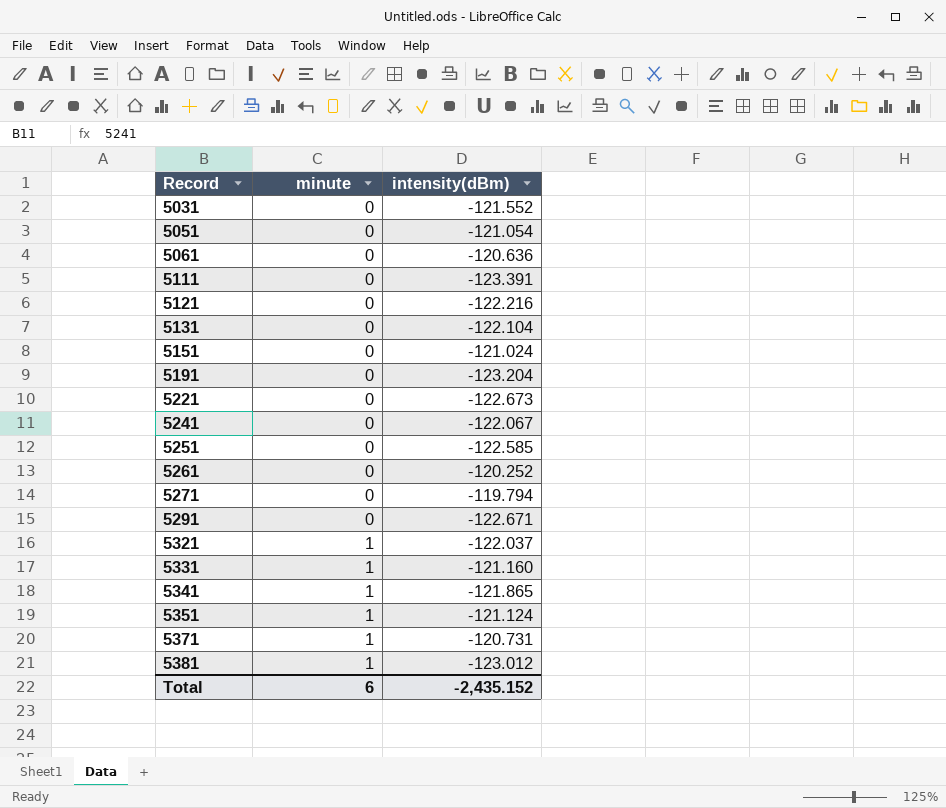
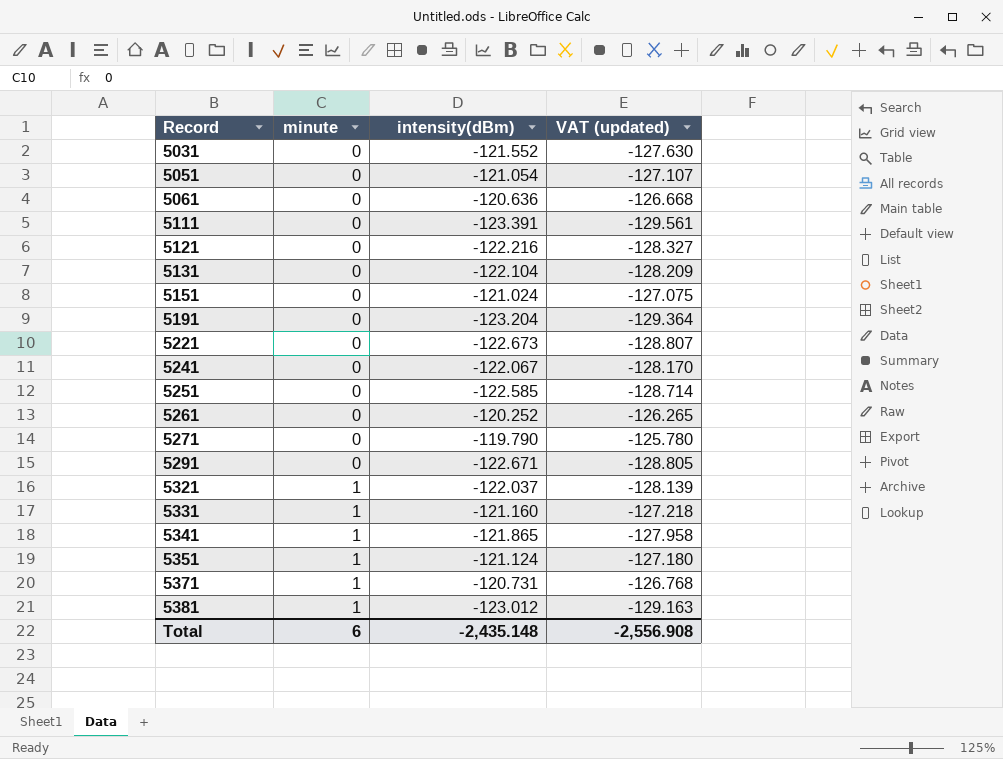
column VAT (updated) | formula: none -> [intensity(dBm)] * 1.05
5271 | intensity(dBm): -119.794 -> -119.790
Total | intensity(dBm): -2,435.152 -> -2,435.148

